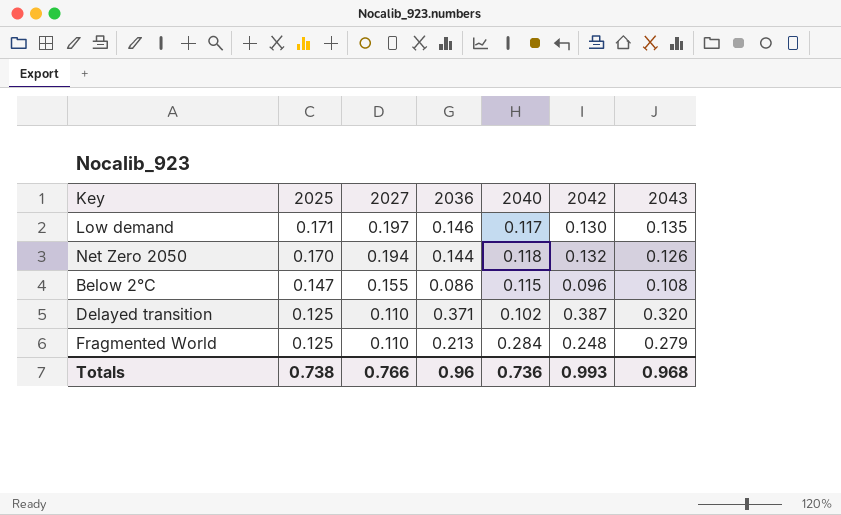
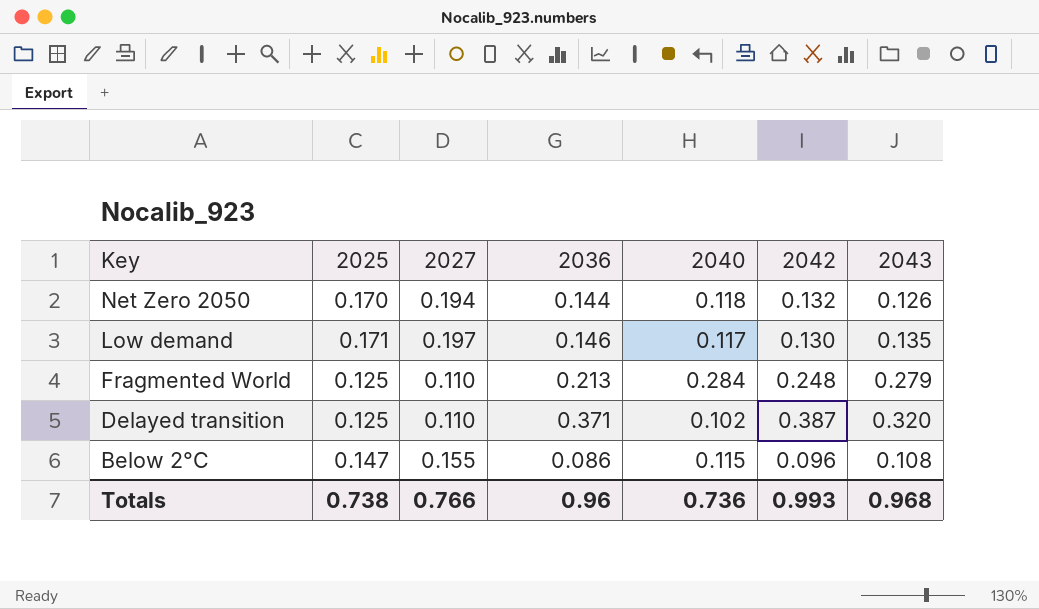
row order: 2025 descending -> Key descending

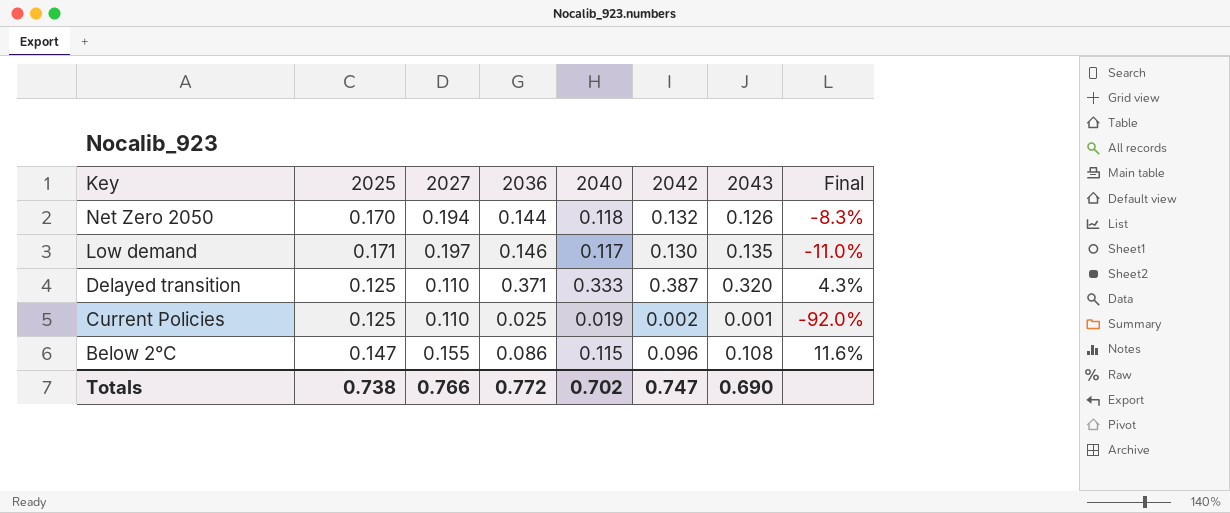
column Final | formula: none -> ([2042] - [2036]) / [2036]
row Fragmented World: 0.125 | 0.110 | 0.213 | 0.284 | 0.248 | 0.279 -> none
Delayed transition | 2040: 0.102 -> 0.333
row Current Policies: none -> 0.125 | 0.110 | 0.025 | 0.019 | 0.002 | 0.001 | -92.0%
Totals | 2036: 0.96 -> 0.772
Totals | 2040: 0.736 -> 0.702
Totals | 2042: 0.993 -> 0.747
Totals | 2043: 0.968 -> 0.690

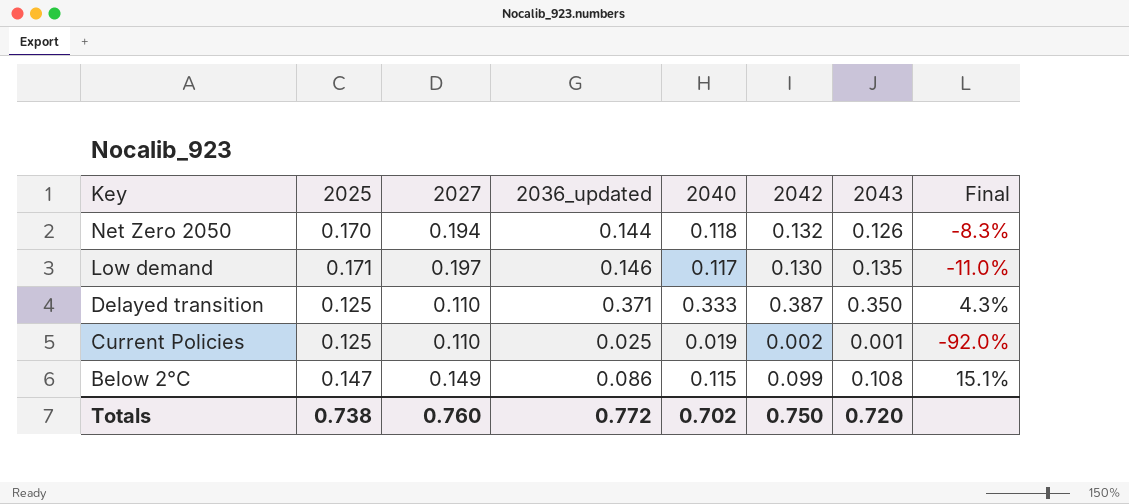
column name: 2036 -> 2036_updated
Delayed transition | 2043: 0.320 -> 0.350
Below 2°C | 2027: 0.155 -> 0.149
Below 2°C | 2042: 0.096 -> 0.099
Below 2°C | Final: 11.6% -> 15.1%
Totals | 2027: 0.766 -> 0.760
Totals | 2042: 0.747 -> 0.750
Totals | 2043: 0.690 -> 0.720

